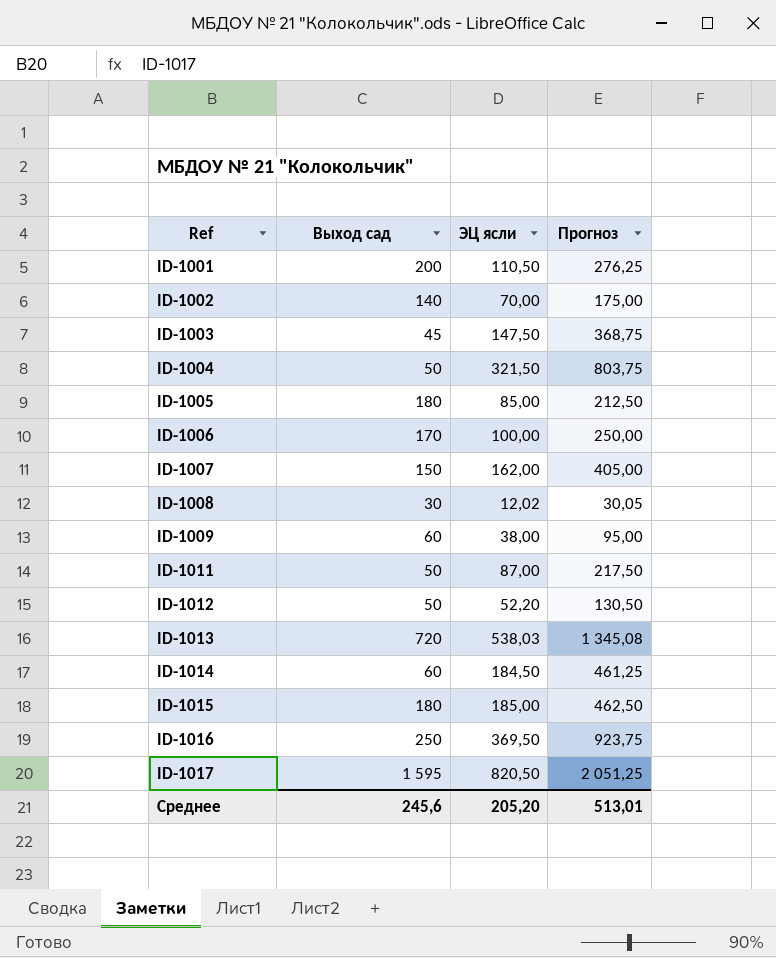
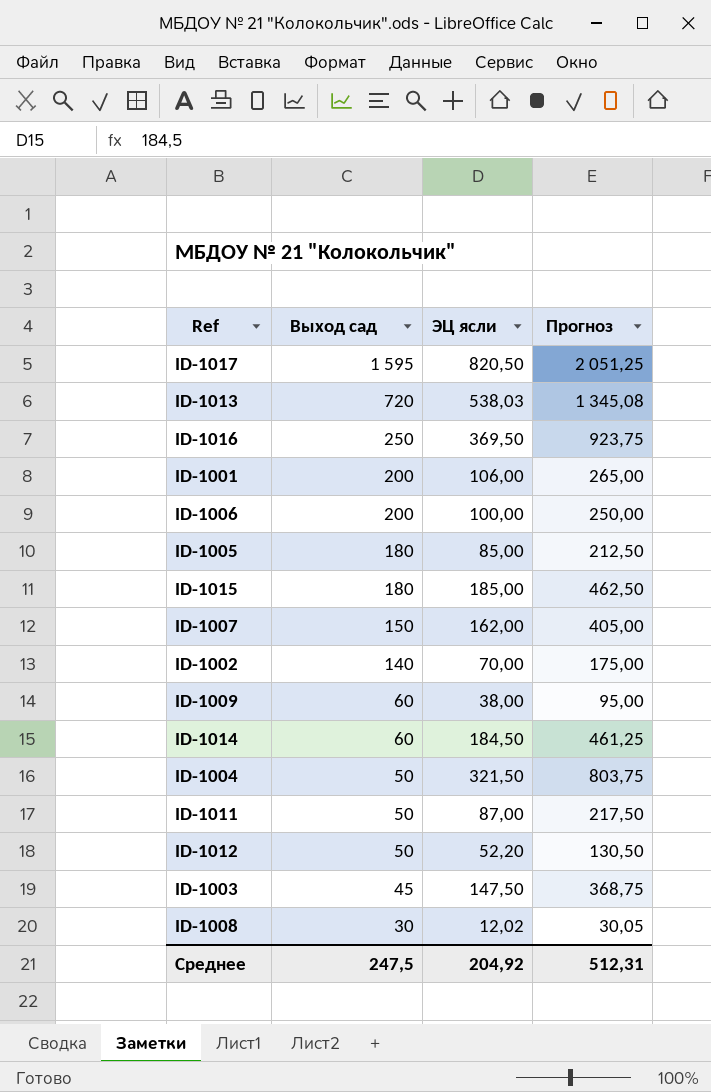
row order: Ref ascending -> Выход сад descending
ID-1001 | ЭЦ ясли: 110,50 -> 106,00
ID-1001 | Прогноз: 276,25 -> 265,00
ID-1006 | Выход сад: 170 -> 200
Среднее | Выход сад: 245,6 -> 247,5
Среднее | ЭЦ ясли: 205,20 -> 204,92
Среднее | Прогноз: 513,01 -> 512,31

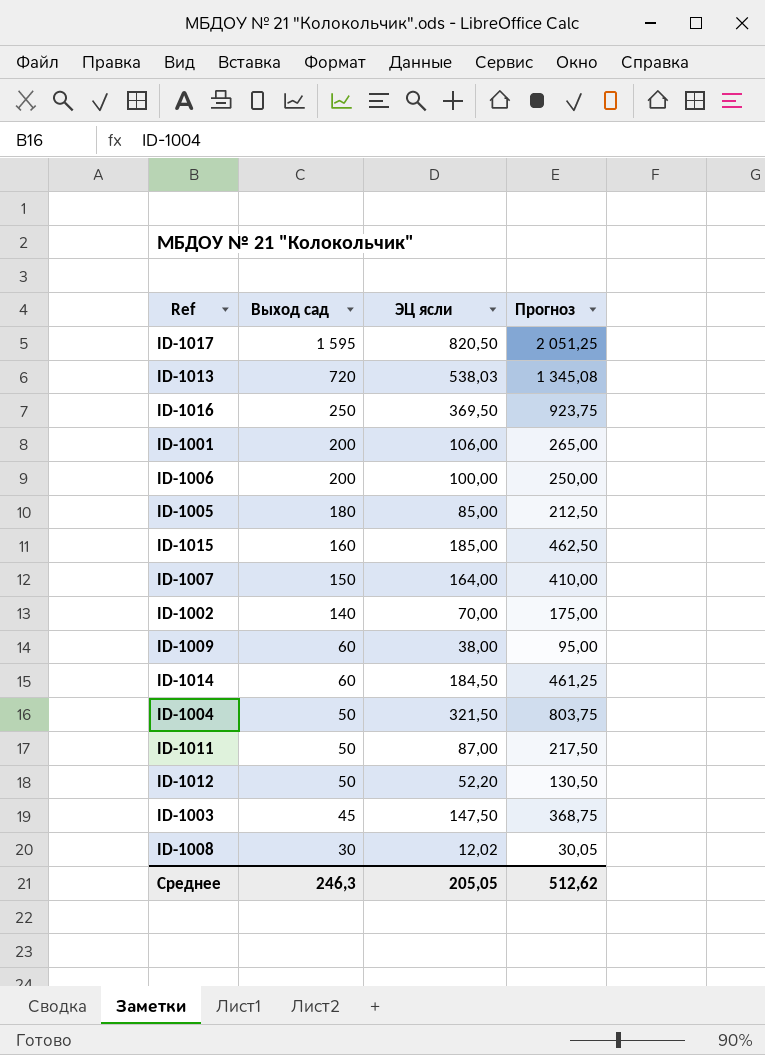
ID-1015 | Выход сад: 180 -> 160
ID-1007 | ЭЦ ясли: 162,00 -> 164,00
ID-1007 | Прогноз: 405,00 -> 410,00
Среднее | Выход сад: 247,5 -> 246,3
Среднее | ЭЦ ясли: 204,92 -> 205,05
Среднее | Прогноз: 512,31 -> 512,62

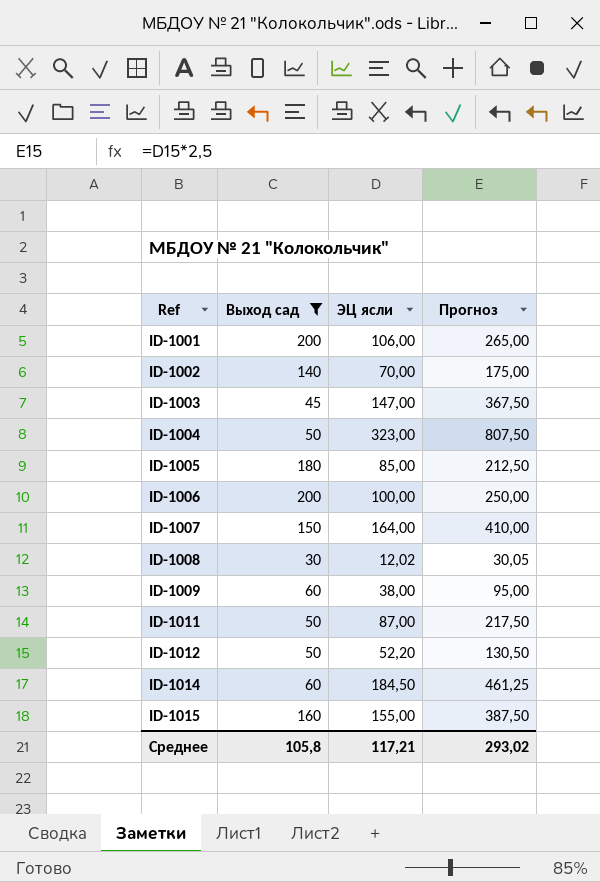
filter: none -> Выход сад <= 200
row order: Выход сад descending -> Ref ascending
ID-1003 | ЭЦ ясли: 147,50 -> 147,00
ID-1003 | Прогноз: 368,75 -> 367,50
ID-1004 | ЭЦ ясли: 321,50 -> 323,00
ID-1004 | Прогноз: 803,75 -> 807,50
ID-1015 | ЭЦ ясли: 185,00 -> 155,00
ID-1015 | Прогноз: 462,50 -> 387,50
Среднее | Выход сад: 246,3 -> 105,8
Среднее | ЭЦ ясли: 205,05 -> 117,21
Среднее | Прогноз: 512,62 -> 293,02

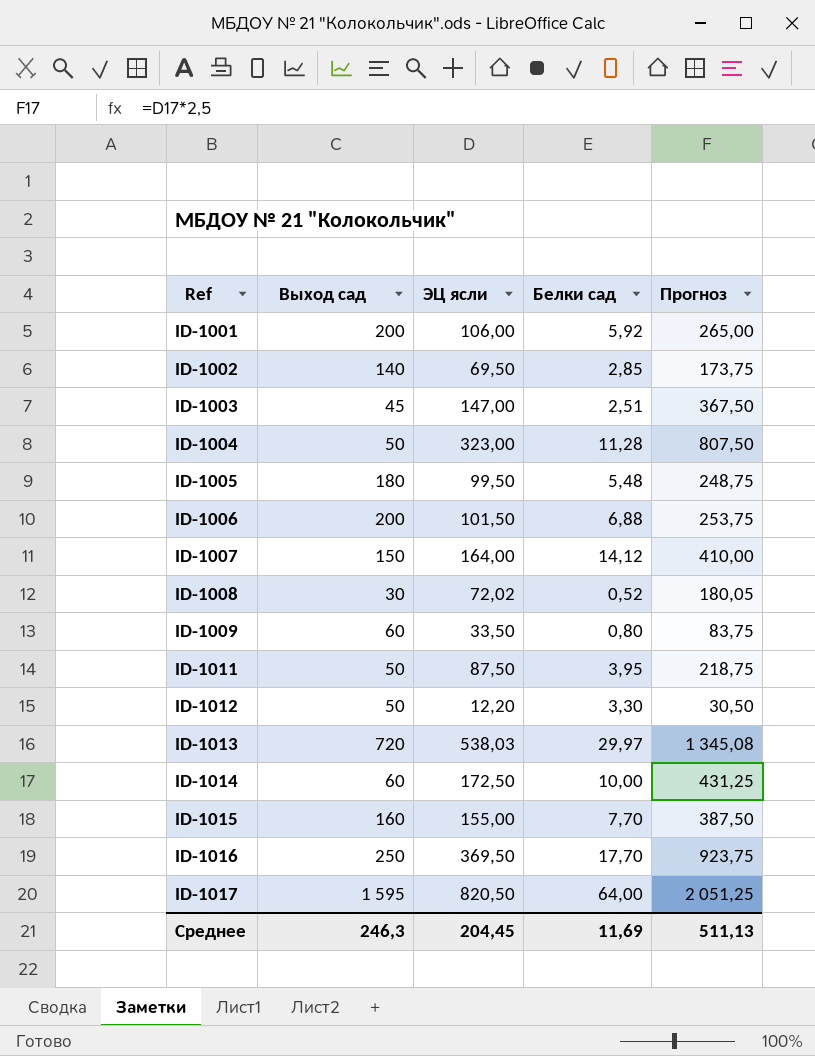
filter: Выход сад <= 200 -> none
column Белки сад | position: none -> 4
ID-1002 | ЭЦ ясли: 70,00 -> 69,50
ID-1002 | Прогноз: 175,00 -> 173,75
ID-1005 | ЭЦ ясли: 85,00 -> 99,50
ID-1005 | Прогноз: 212,50 -> 248,75
ID-1006 | ЭЦ ясли: 100,00 -> 101,50
ID-1006 | Прогноз: 250,00 -> 253,75
ID-1008 | ЭЦ ясли: 12,02 -> 72,02
ID-1008 | Прогноз: 30,05 -> 180,05
ID-1009 | ЭЦ ясли: 38,00 -> 33,50
ID-1009 | Прогноз: 95,00 -> 83,75
ID-1011 | ЭЦ ясли: 87,00 -> 87,50
ID-1011 | Прогноз: 217,50 -> 218,75
ID-1012 | ЭЦ ясли: 52,20 -> 12,20
ID-1012 | Прогноз: 130,50 -> 30,50
ID-1014 | ЭЦ ясли: 184,50 -> 172,50
ID-1014 | Прогноз: 461,25 -> 431,25
Среднее | Выход сад: 105,8 -> 246,3
Среднее | ЭЦ ясли: 117,21 -> 204,45
Среднее | Прогноз: 293,02 -> 511,13

